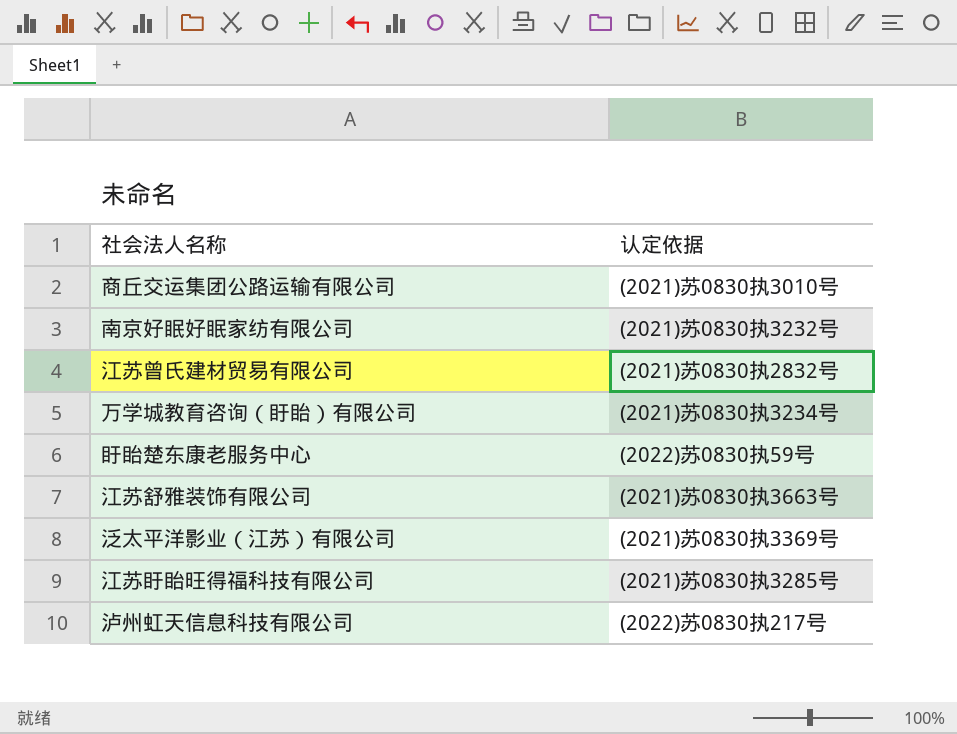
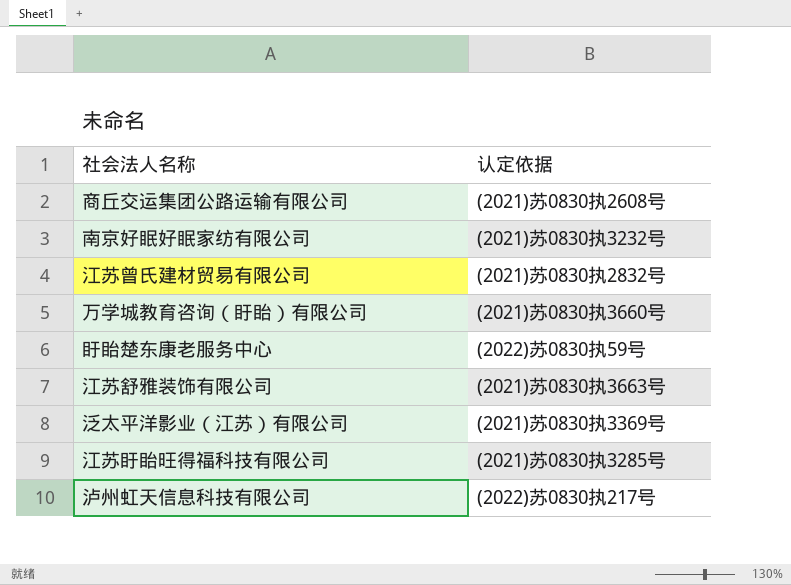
商丘交运集团公路运输有限公司 | 认定依据: (2021)苏0830执3010号 -> (2021)苏0830执2608号
万学城教育咨询（盱眙）有限公司 | 认定依据: (2021)苏0830执3234号 -> (2021)苏0830执3660号

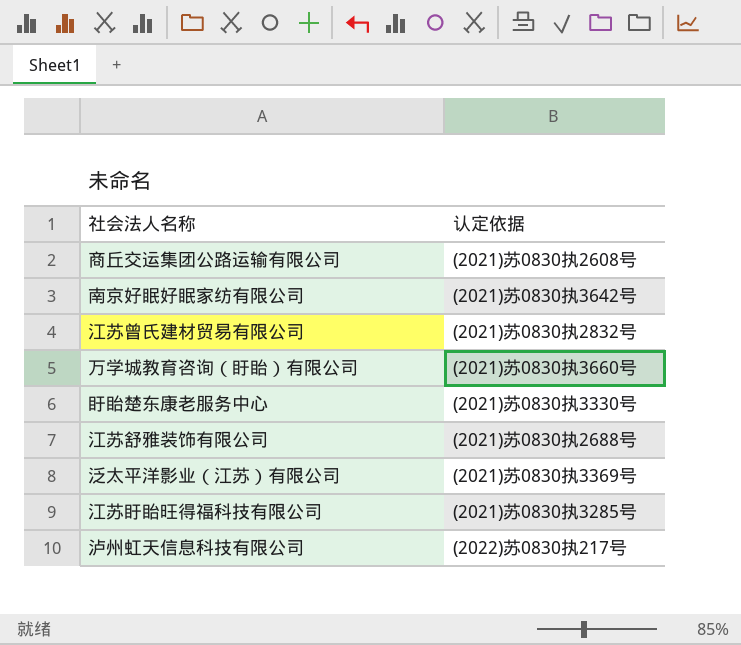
南京好眠好眠家纺有限公司 | 认定依据: (2021)苏0830执3232号 -> (2021)苏0830执3642号
盱眙楚东康老服务中心 | 认定依据: (2022)苏0830执59号 -> (2021)苏0830执3330号
江苏舒雅装饰有限公司 | 认定依据: (2021)苏0830执3663号 -> (2021)苏0830执2688号

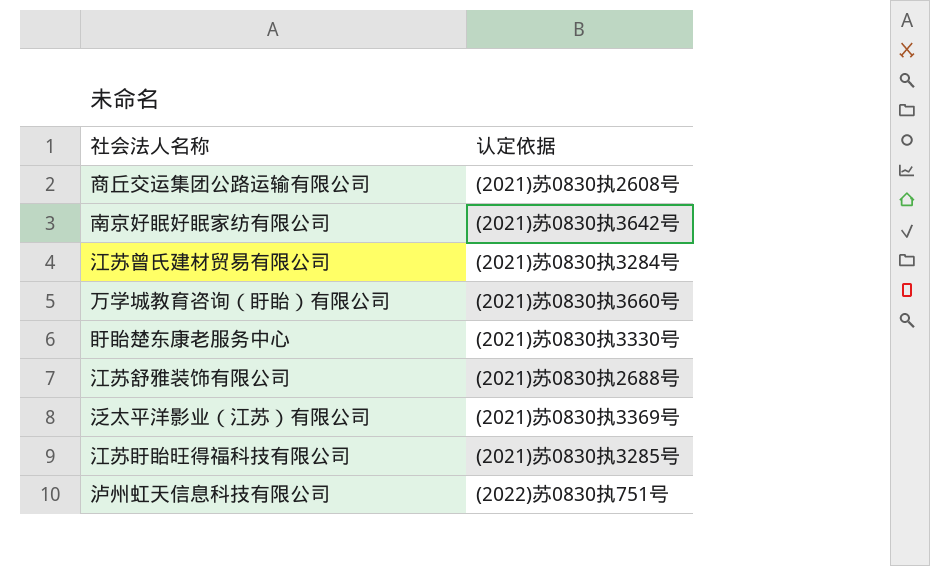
江苏曾氏建材贸易有限公司 | 认定依据: (2021)苏0830执2832号 -> (2021)苏0830执3284号
泸州虹天信息科技有限公司 | 认定依据: (2022)苏0830执217号 -> (2022)苏0830执751号

